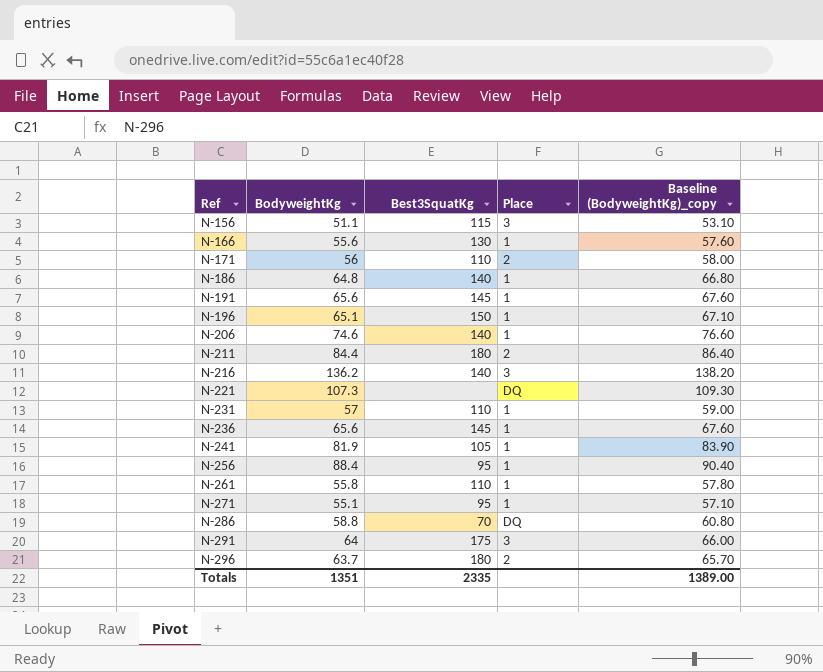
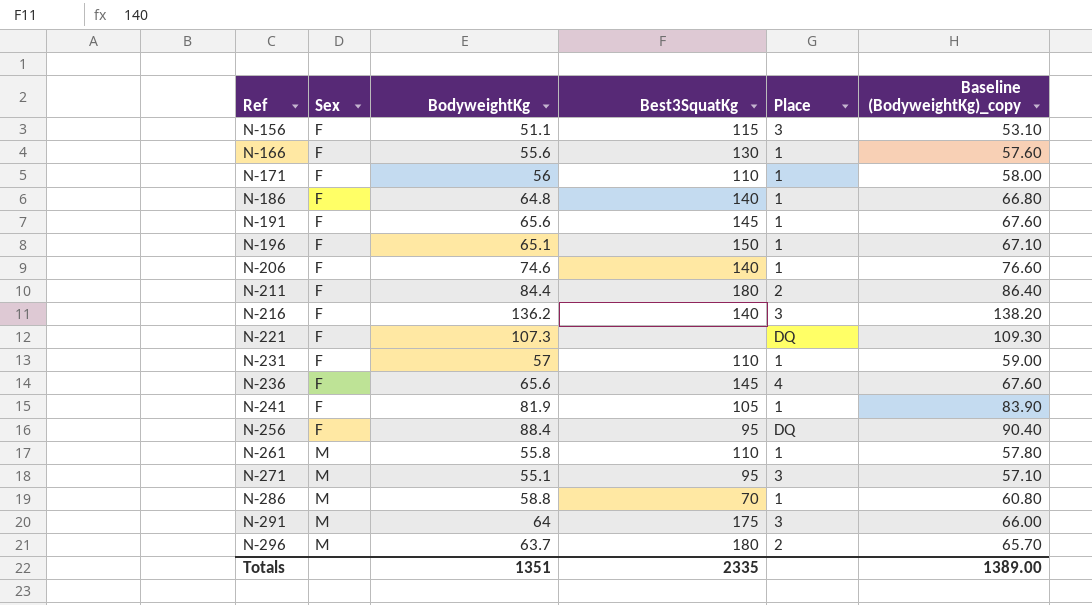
column Sex | position: none -> 2
N-171 | Place: 2 -> 1
N-236 | Place: 1 -> 4
N-256 | Place: 1 -> DQ
N-271 | Place: 1 -> 3
N-286 | Place: DQ -> 1

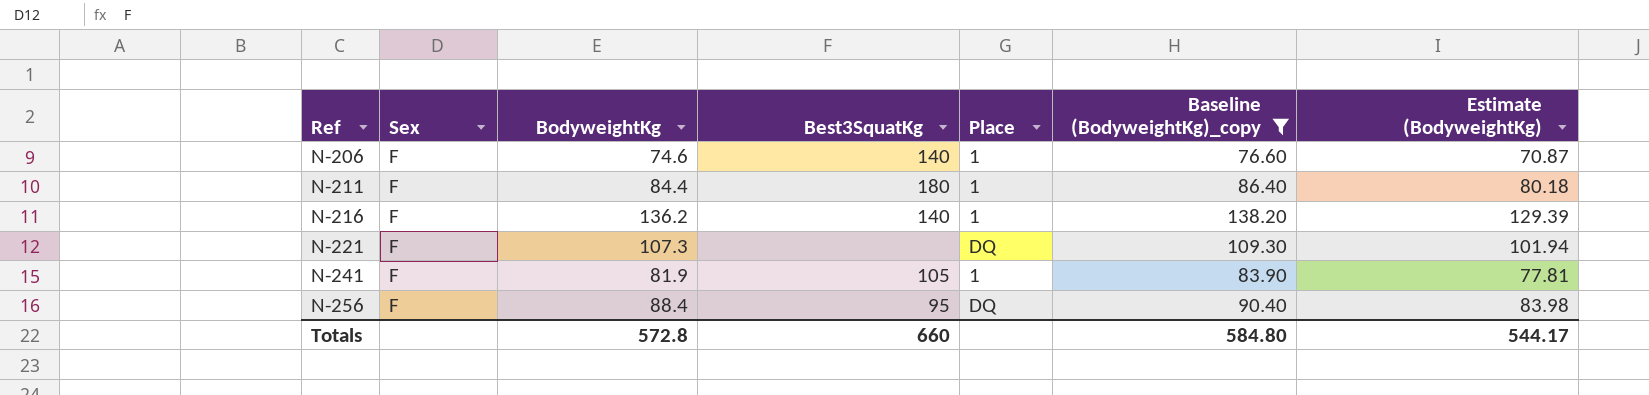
filter: none -> Baseline (BodyweightKg)_copy >= 76.60
column Estimate (BodyweightKg) | formula: none -> [BodyweightKg] * 0.95
N-211 | Place: 2 -> 1
N-216 | Place: 3 -> 1
Totals | BodyweightKg: 1351 -> 572.8
Totals | Best3SquatKg: 2335 -> 660
Totals | Baseline (BodyweightKg)_copy: 1389.00 -> 584.80

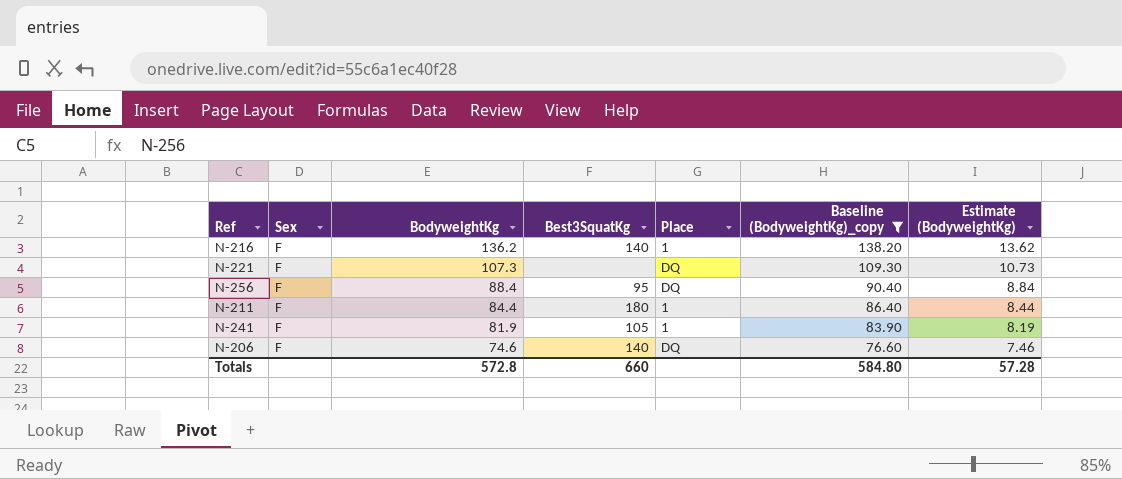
row order: Ref ascending -> BodyweightKg descending
column Estimate (BodyweightKg) | formula: [BodyweightKg] * 0.95 -> [BodyweightKg] * 0.1
N-206 | Place: 1 -> DQ
Totals | Estimate (BodyweightKg): 544.17 -> 57.28

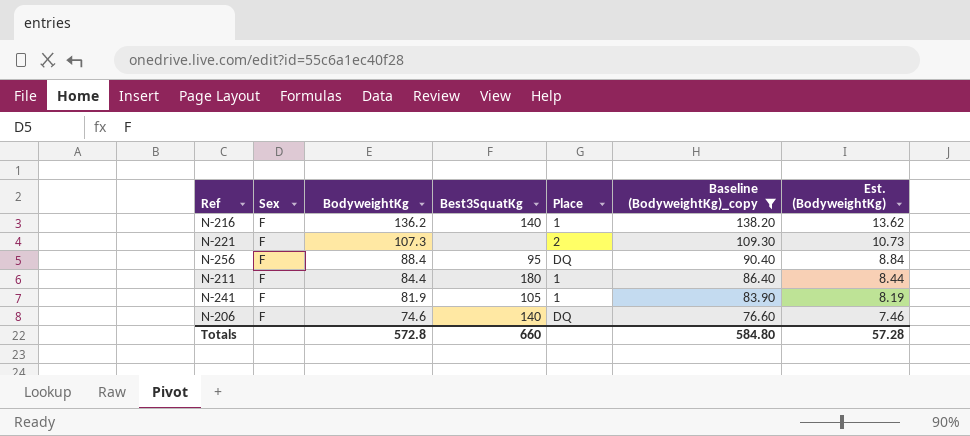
column name: Estimate (BodyweightKg) -> Est. (BodyweightKg)
N-221 | Place: DQ -> 2

